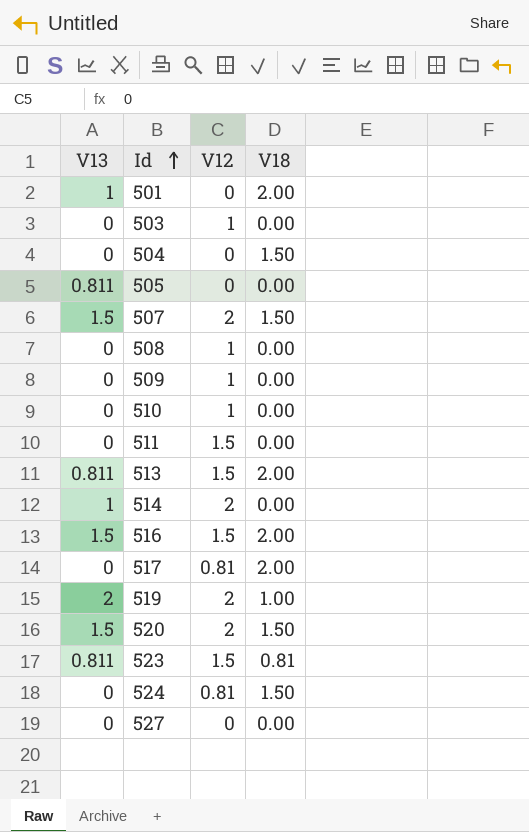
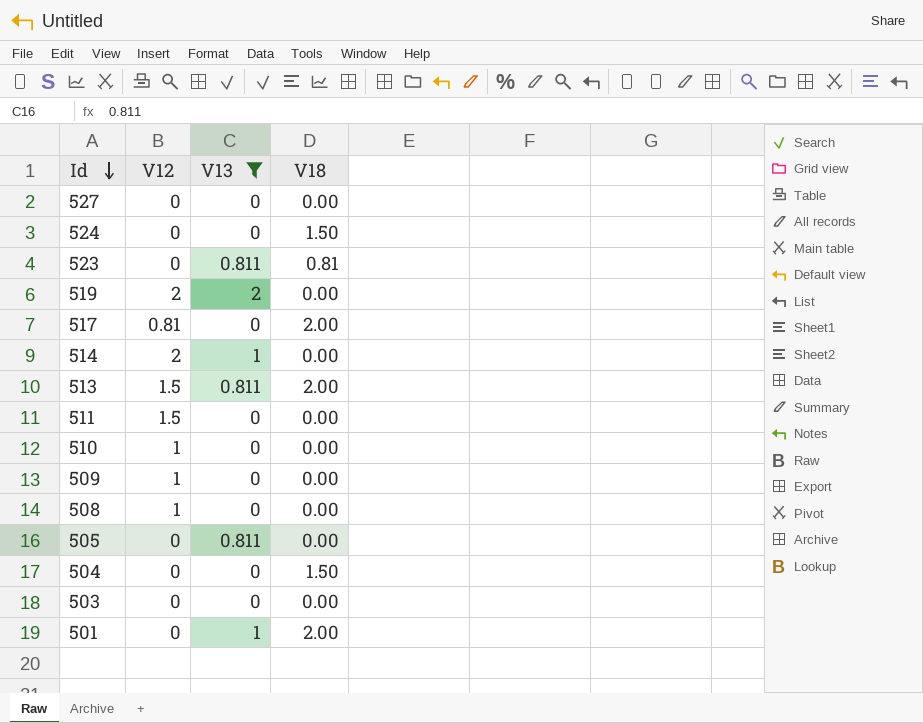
filter: none -> V13 != 1.5
row order: Id ascending -> Id descending
column V13 | position: 1 -> 3
524 | V12: 0.81 -> 0
523 | V12: 1.5 -> 0
519 | V18: 1.00 -> 0.00
503 | V12: 1 -> 0

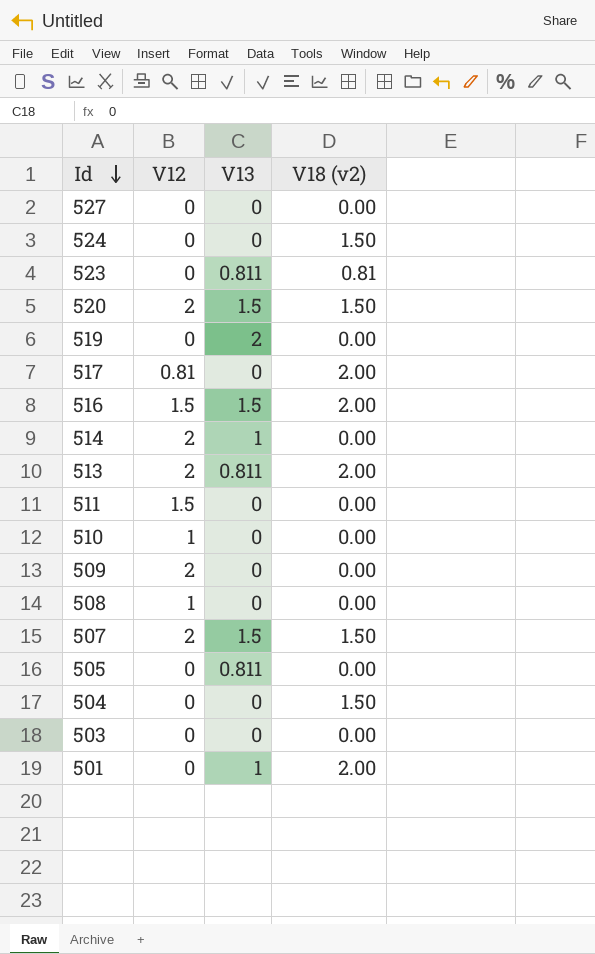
filter: V13 != 1.5 -> none
column name: V18 -> V18 (v2)
519 | V12: 2 -> 0
513 | V12: 1.5 -> 2
509 | V12: 1 -> 2

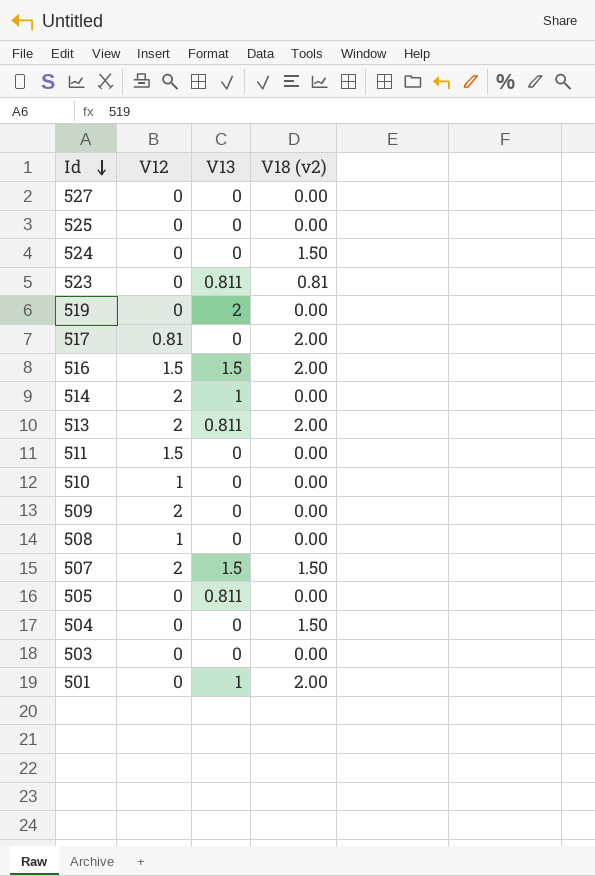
row 520: 2 | 1.5 | 1.50 -> none
row 525: none -> 0 | 0 | 0.00

